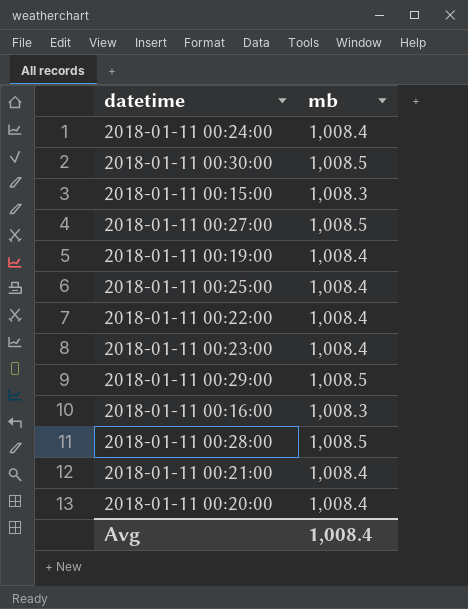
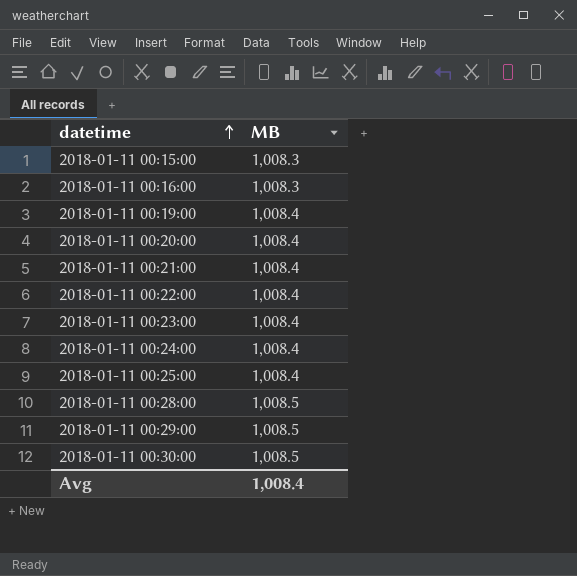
row order: none -> datetime ascending
column name: mb -> MB
row 2018-01-11 00:27:00: 1,008.5 -> none

